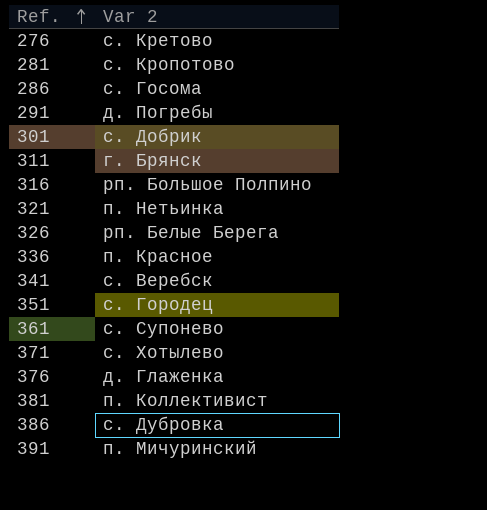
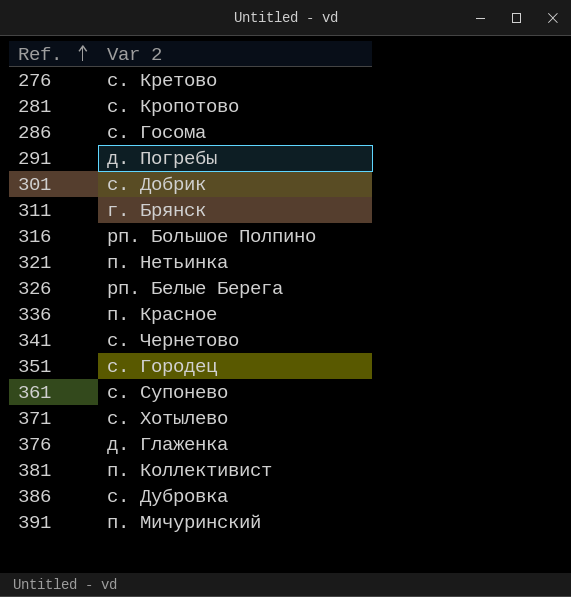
341 | Var 2: с. Веребск -> с. Чернетово

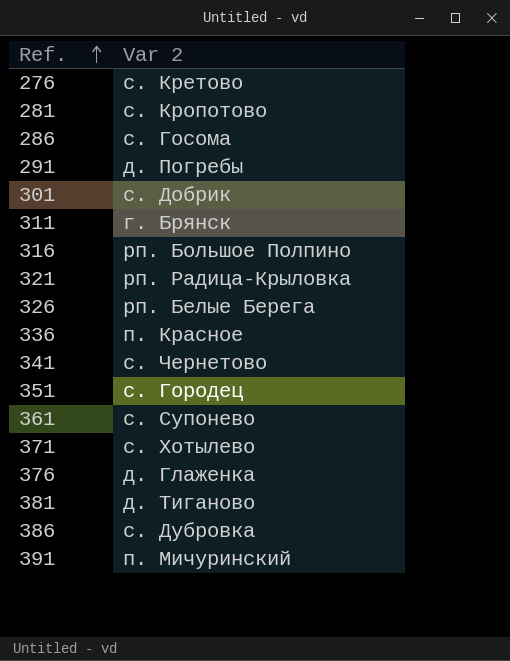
321 | Var 2: п. Нетьинка -> рп. Радица-Крыловка
381 | Var 2: п. Коллективист -> д. Тиганово

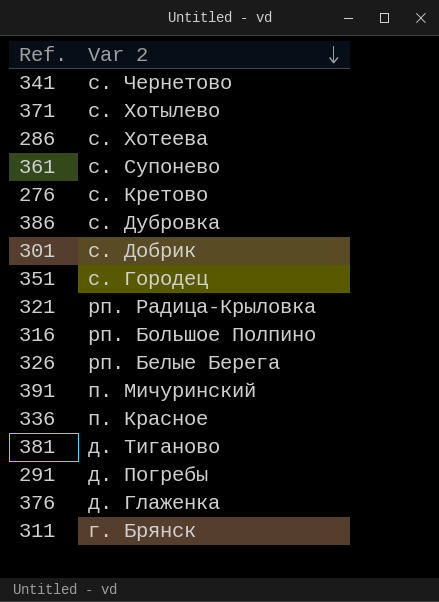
row order: Ref. ascending -> Var 2 descending
row 281: с. Кропотово -> none
286 | Var 2: с. Госома -> с. Хотеева

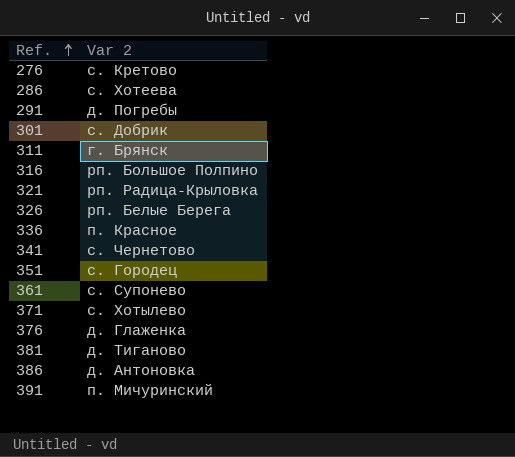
row order: Var 2 descending -> Ref. ascending
386 | Var 2: с. Дубровка -> д. Антоновка

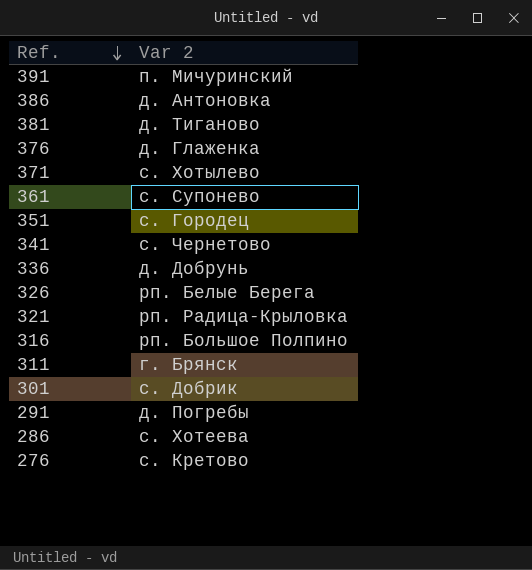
row order: Ref. ascending -> Ref. descending
336 | Var 2: п. Красное -> д. Добрунь

